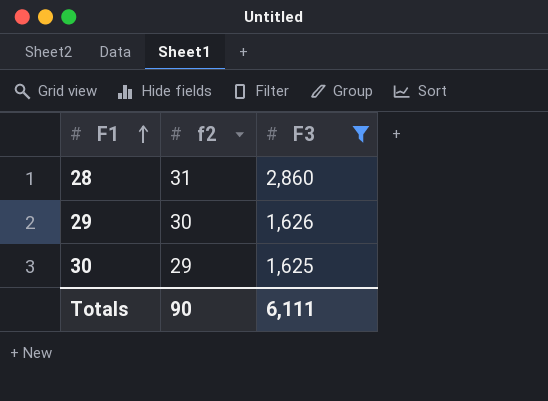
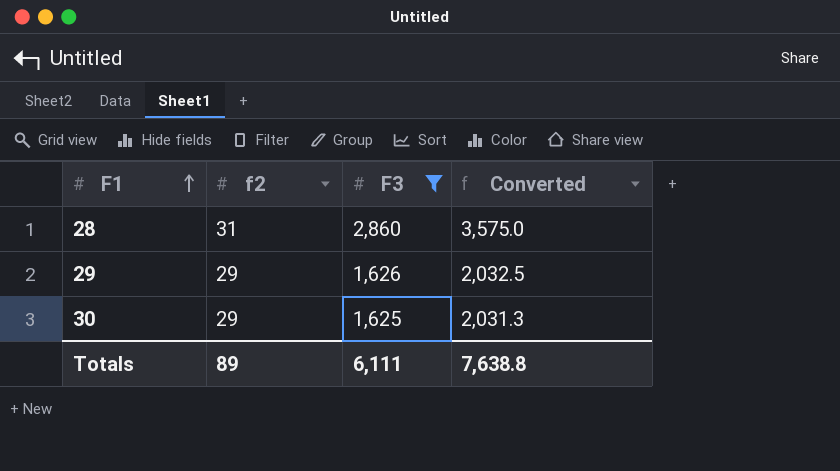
column Converted | formula: none -> [F3] * 1.25
29 | f2: 30 -> 29
Totals | f2: 90 -> 89

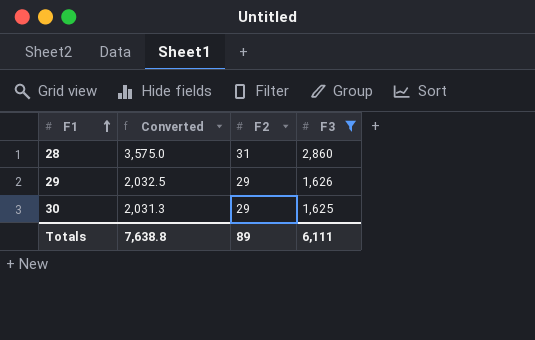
column Converted | position: 4 -> 2
column name: f2 -> F2

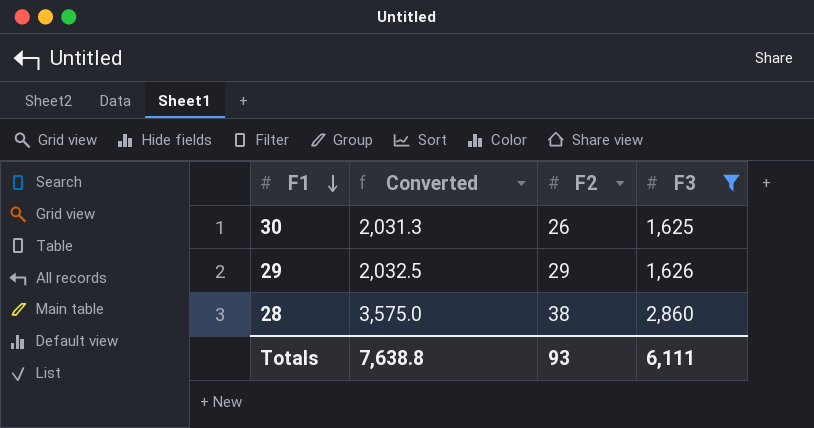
row order: F1 ascending -> F1 descending
30 | F2: 29 -> 26
28 | F2: 31 -> 38
Totals | F2: 89 -> 93

